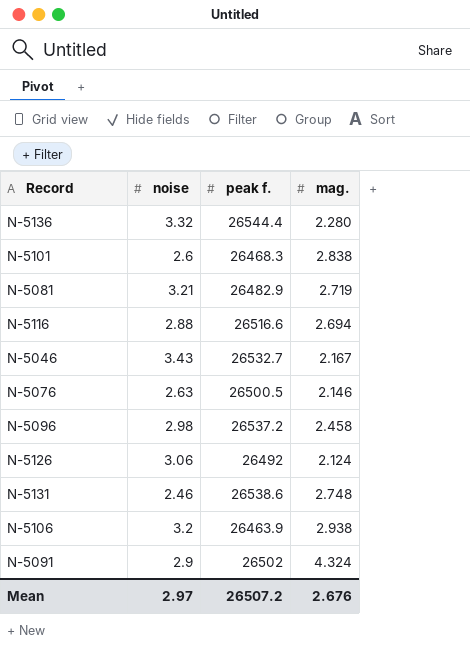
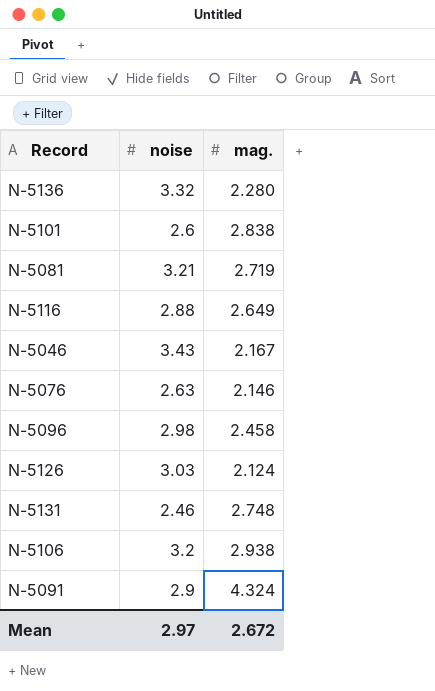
column peak f. | position: 3 -> none
N-5116 | mag.: 2.694 -> 2.649
N-5126 | noise: 3.06 -> 3.03
Mean | mag.: 2.676 -> 2.672

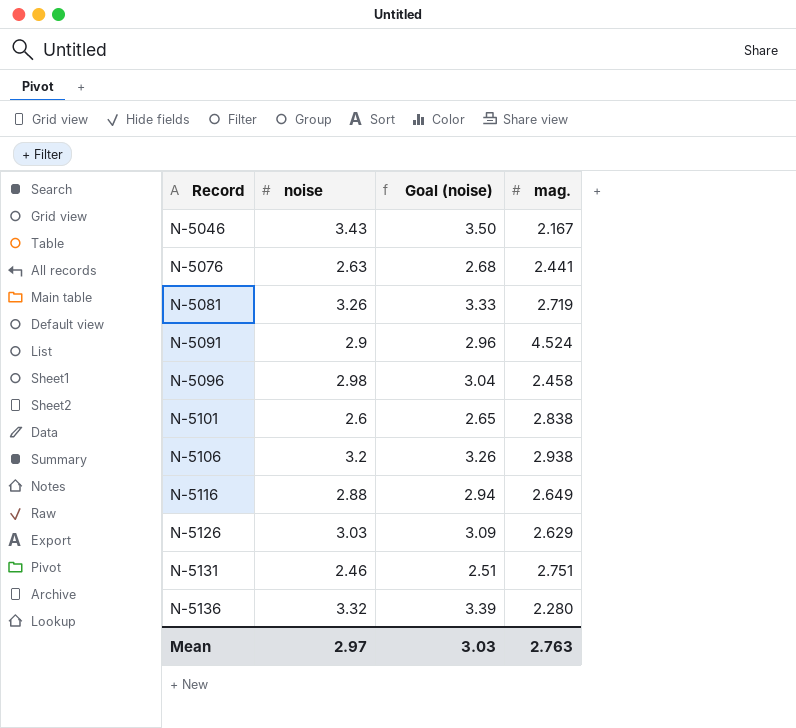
row order: none -> Record ascending
column Goal (noise) | formula: none -> [noise] * 1.02
N-5076 | mag.: 2.146 -> 2.441
N-5081 | noise: 3.21 -> 3.26
N-5091 | mag.: 4.324 -> 4.524
N-5126 | mag.: 2.124 -> 2.629
N-5131 | mag.: 2.748 -> 2.751
Mean | mag.: 2.672 -> 2.763

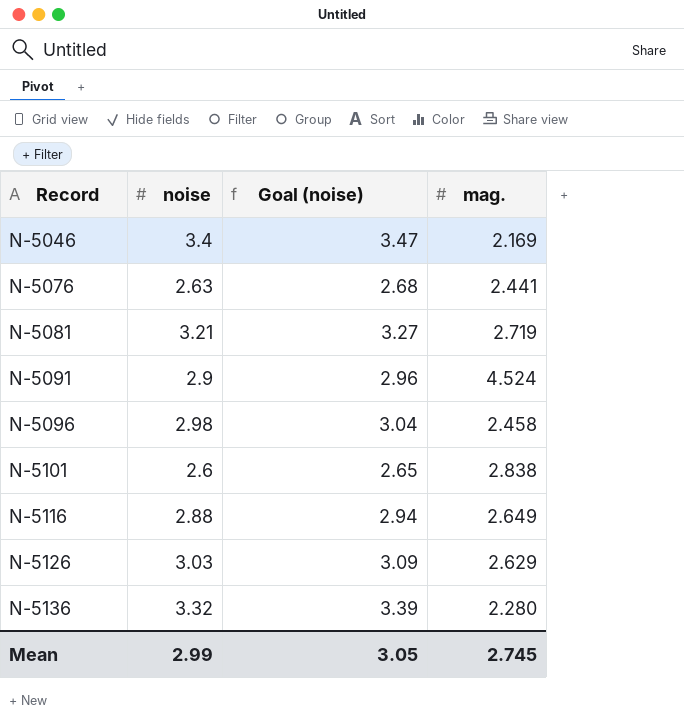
row N-5106: 3.2 | 3.26 | 2.938 -> none
row N-5131: 2.46 | 2.51 | 2.751 -> none
N-5046 | noise: 3.43 -> 3.4
N-5046 | Goal (noise): 3.50 -> 3.47
N-5046 | mag.: 2.167 -> 2.169
N-5081 | noise: 3.26 -> 3.21
N-5081 | Goal (noise): 3.33 -> 3.27
Mean | noise: 2.97 -> 2.99
Mean | Goal (noise): 3.03 -> 3.05
Mean | mag.: 2.763 -> 2.745

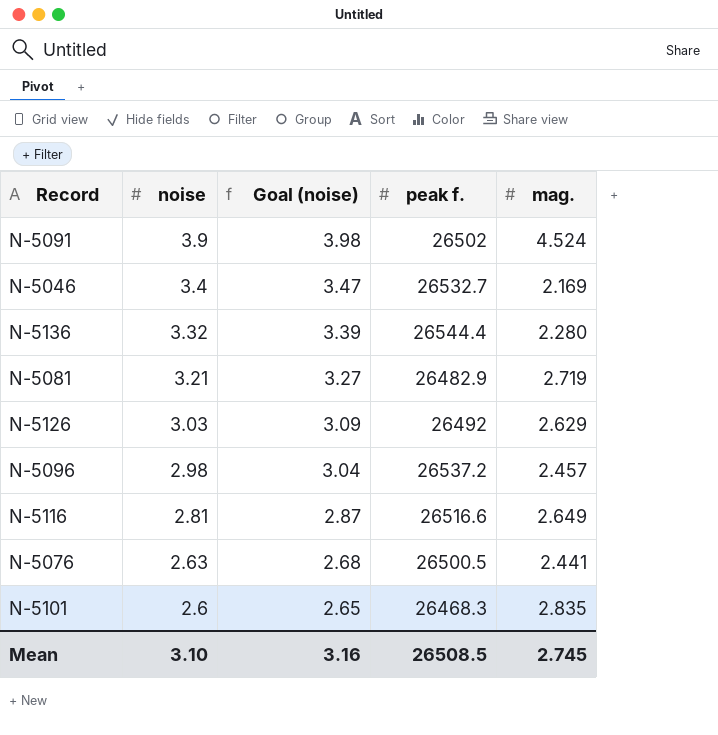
row order: Record ascending -> noise descending
column peak f. | position: none -> 4
N-5091 | noise: 2.9 -> 3.9
N-5091 | Goal (noise): 2.96 -> 3.98
N-5096 | mag.: 2.458 -> 2.457
N-5116 | noise: 2.88 -> 2.81
N-5116 | Goal (noise): 2.94 -> 2.87
N-5101 | mag.: 2.838 -> 2.835
Mean | noise: 2.99 -> 3.10
Mean | Goal (noise): 3.05 -> 3.16

